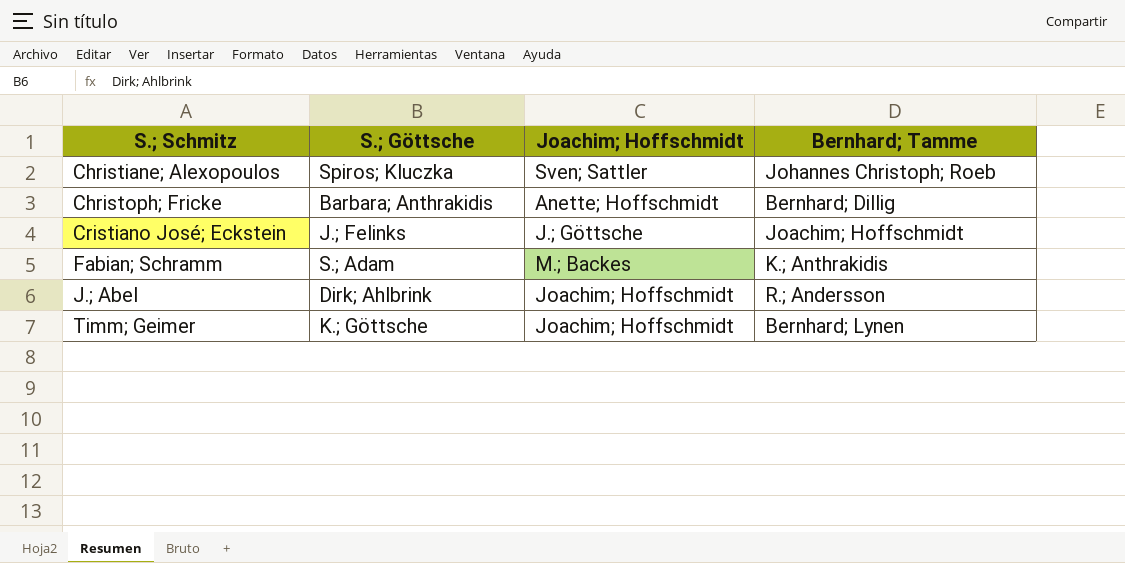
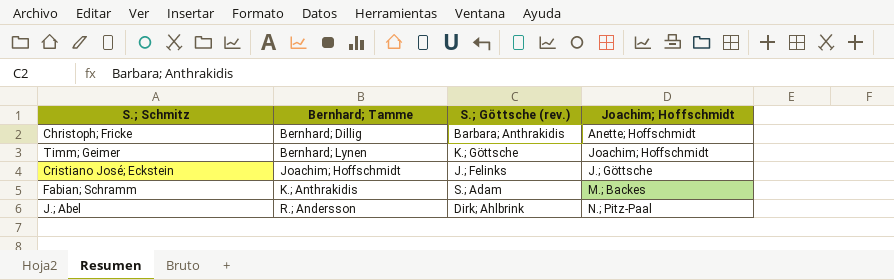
row order: S.; Schmitz ascending -> Bernhard; Tamme ascending
column Bernhard; Tamme | position: 4 -> 2
column name: S.; Göttsche -> S.; Göttsche (rev.)
row Christiane; Alexopoulos: Spiros; Kluczka | Sven; Sattler | Johannes Christoph; Roeb -> none
J.; Abel | Joachim; Hoffschmidt: Joachim; Hoffschmidt -> N.; Pitz-Paal

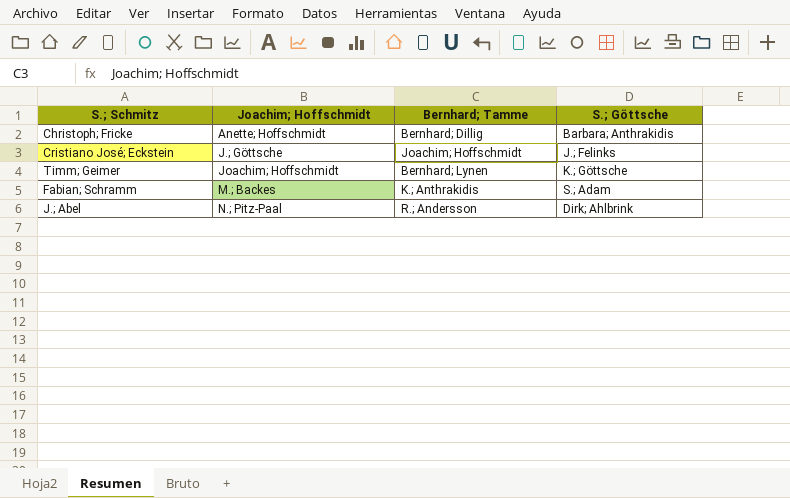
row order: Bernhard; Tamme ascending -> Joachim; Hoffschmidt ascending
column Joachim; Hoffschmidt | position: 4 -> 2
column name: S.; Göttsche (rev.) -> S.; Göttsche

